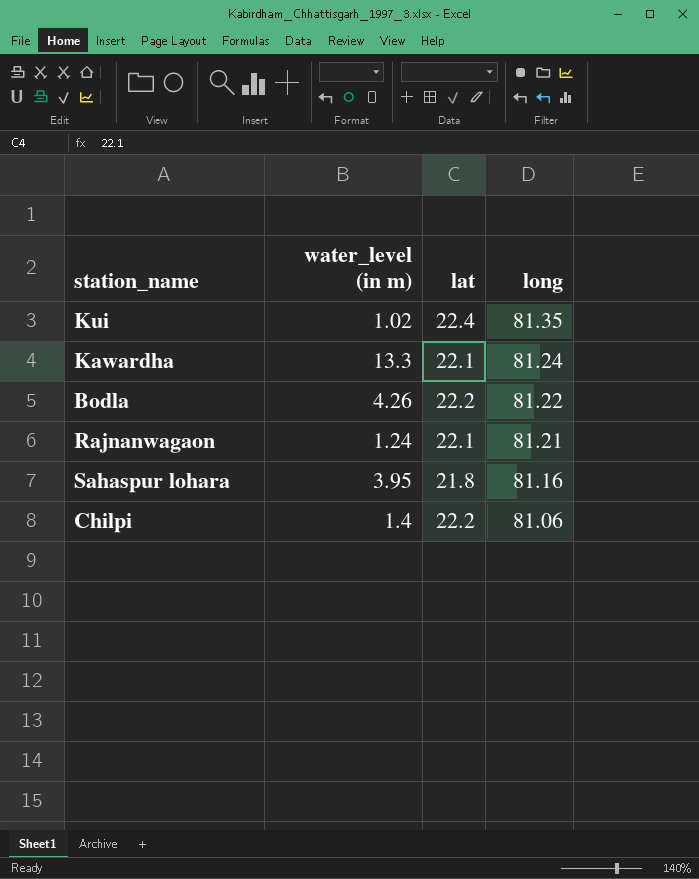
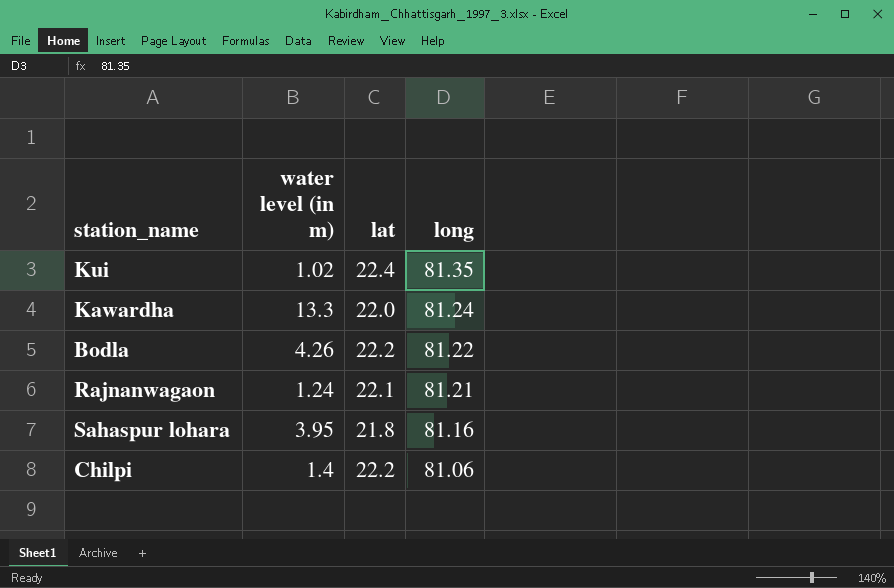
column name: water_level (in m) -> water level (in m)
Kawardha | lat: 22.1 -> 22.0

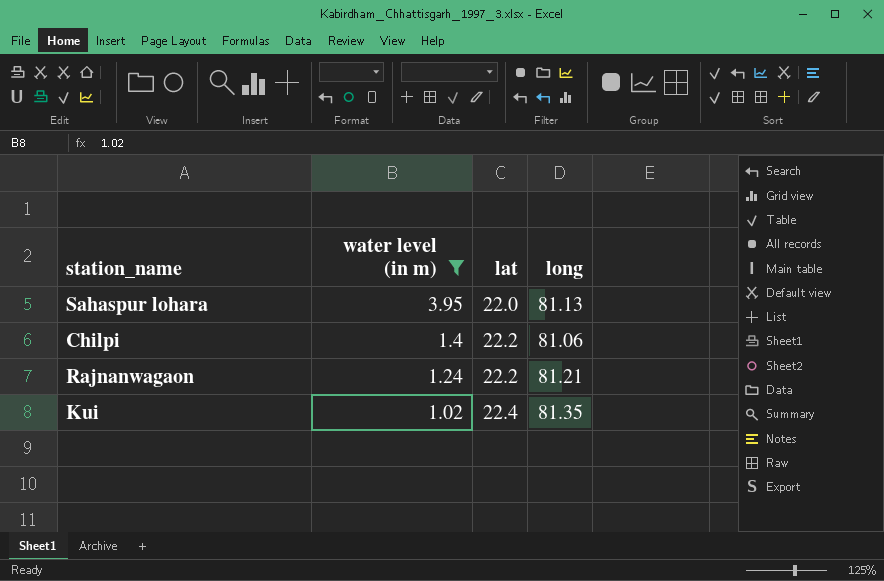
filter: none -> water level (in m) <= 3.95
row order: long descending -> water level (in m) descending
Sahaspur lohara | lat: 21.8 -> 22.0
Sahaspur lohara | long: 81.16 -> 81.13
Rajnanwagaon | lat: 22.1 -> 22.2

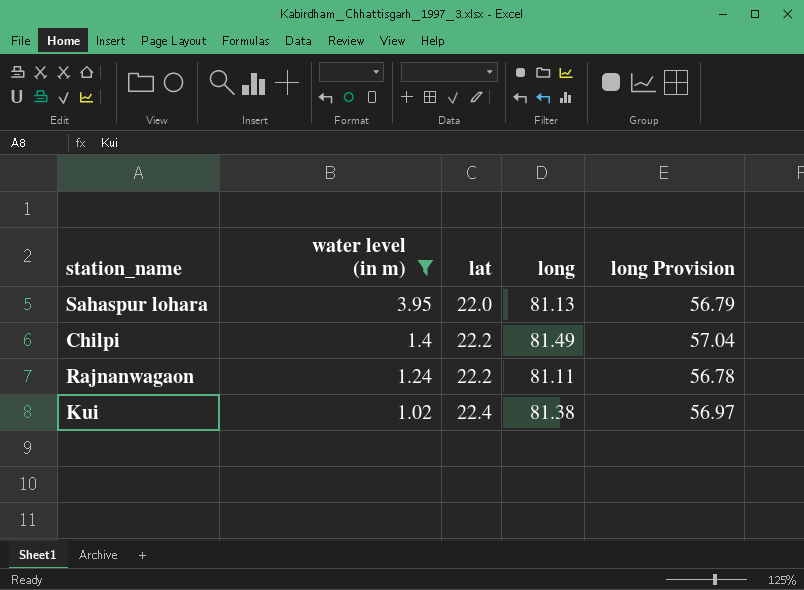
column long Provision | formula: none -> [long] * 0.7
Chilpi | long: 81.06 -> 81.49
Rajnanwagaon | long: 81.21 -> 81.11
Kui | long: 81.35 -> 81.38

